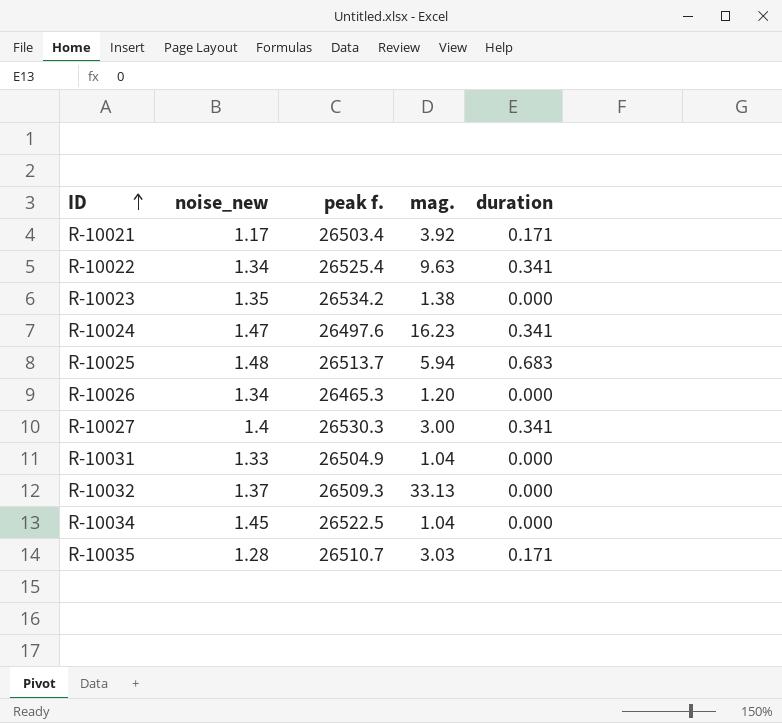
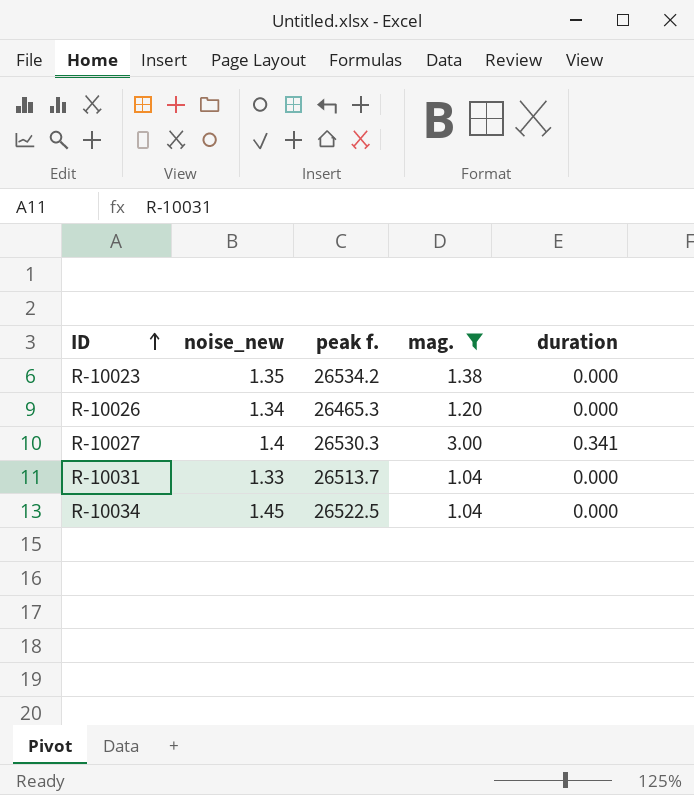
filter: none -> mag. <= 3.00
R-10031 | peak f.: 26504.9 -> 26513.7

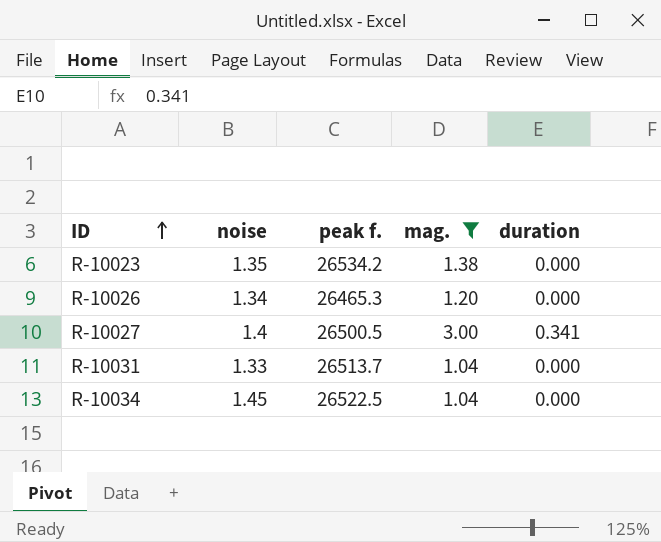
column name: noise_new -> noise
R-10027 | peak f.: 26530.3 -> 26500.5

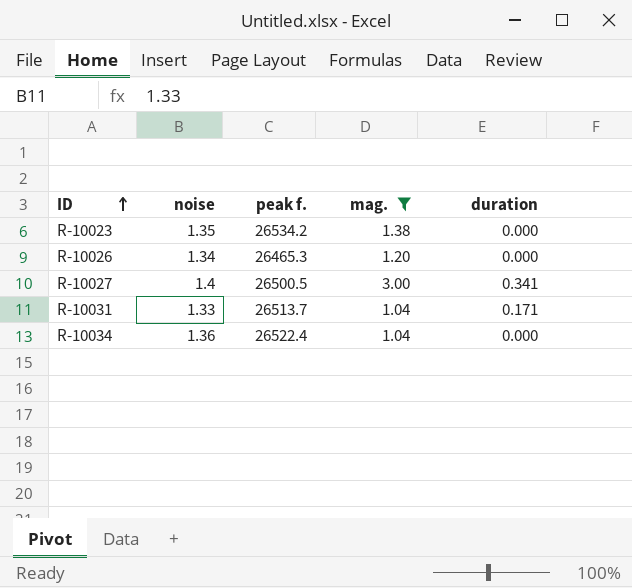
R-10031 | duration: 0.000 -> 0.171
R-10034 | noise: 1.45 -> 1.36
R-10034 | peak f.: 26522.5 -> 26522.4

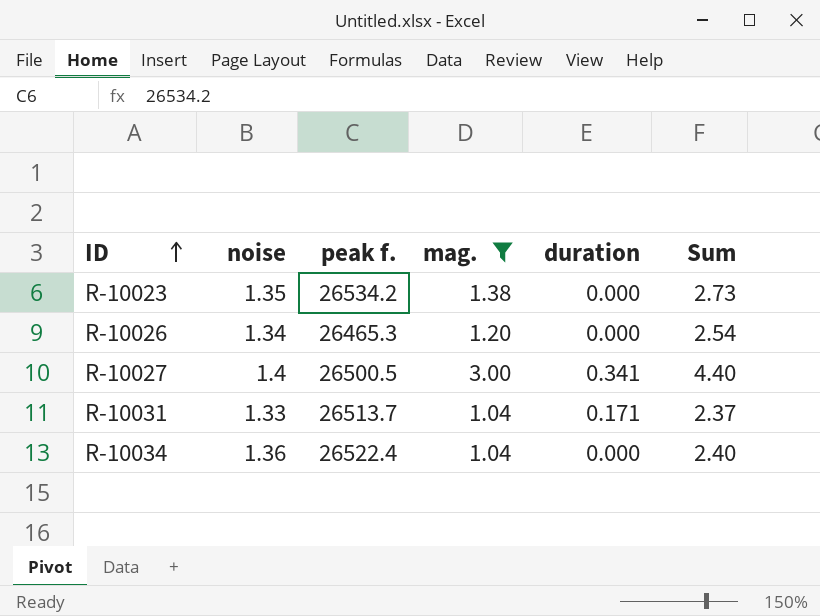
column Sum | formula: none -> [noise] + [mag.]

